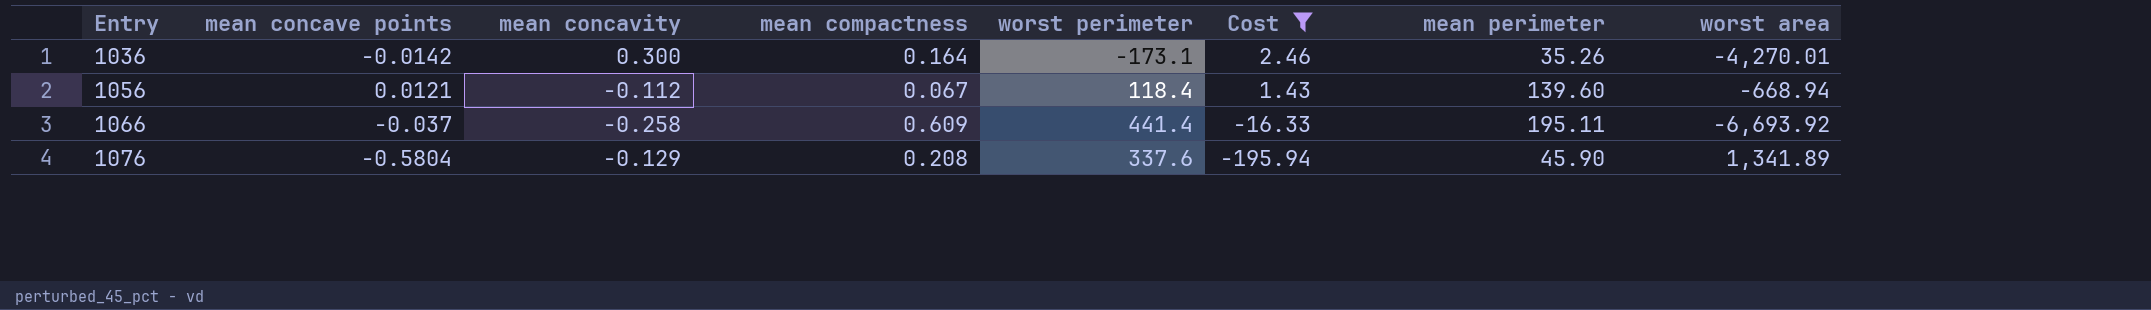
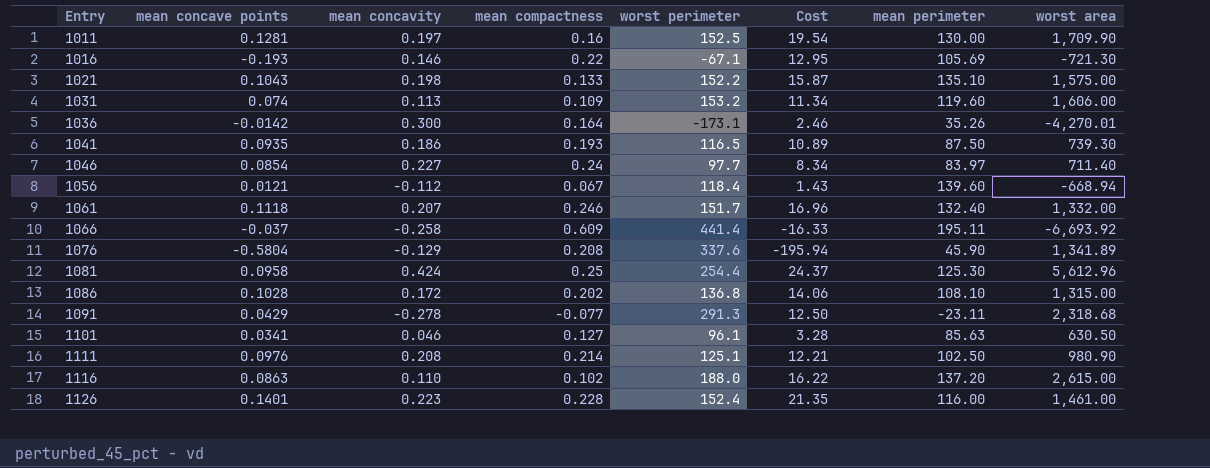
filter: Cost <= 2.46 -> none

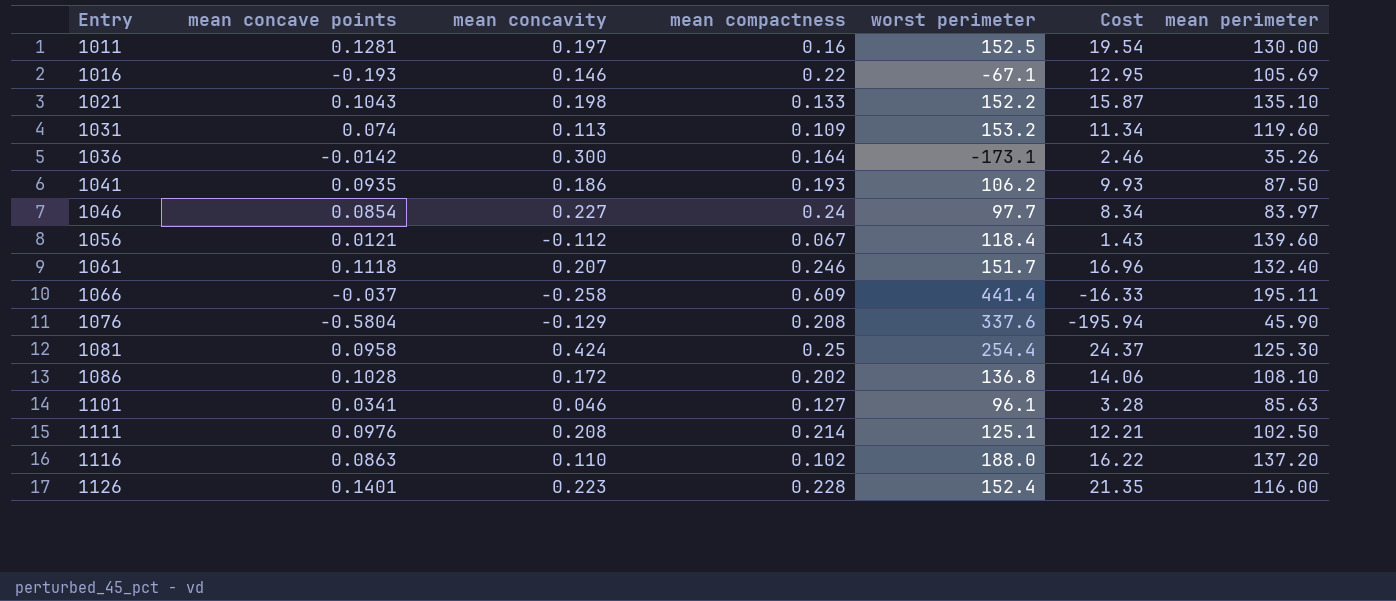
column worst area | position: 8 -> none
row 1091: 0.0429 | -0.278 | -0.077 | 291.3 | 12.50 | -23.11 | 2,318.68 -> none
1041 | worst perimeter: 116.5 -> 106.2
1041 | Cost: 10.89 -> 9.93

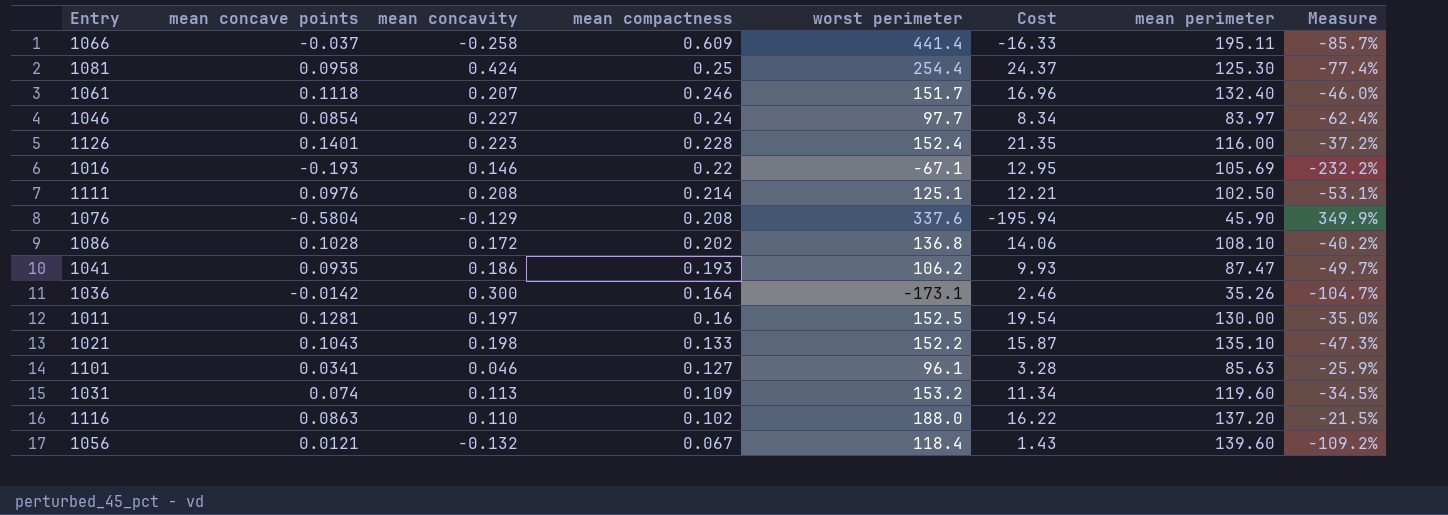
row order: Entry ascending -> mean compactness descending
column Measure | formula: none -> ([mean concave points] - [mean concavity]) / [mean concavity]
1041 | mean perimeter: 87.50 -> 87.47
1056 | mean concavity: -0.112 -> -0.132

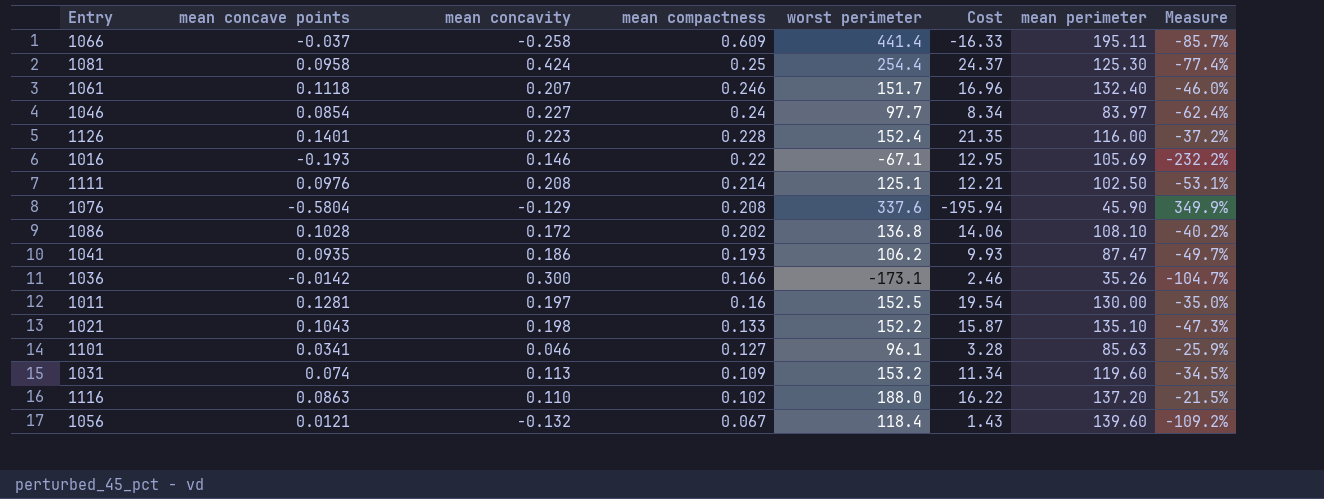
1036 | mean compactness: 0.164 -> 0.166

